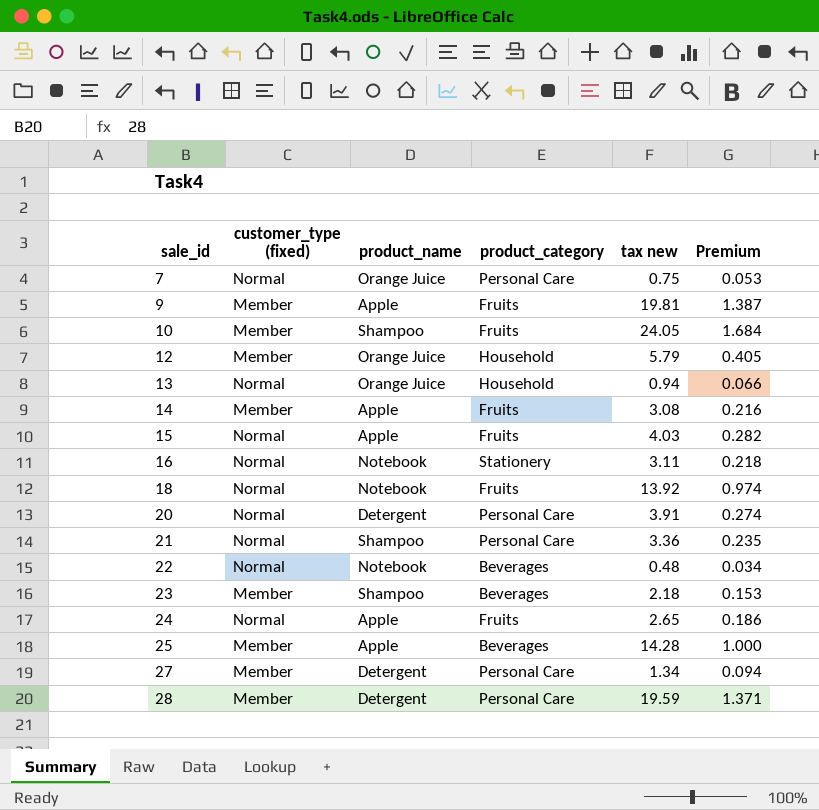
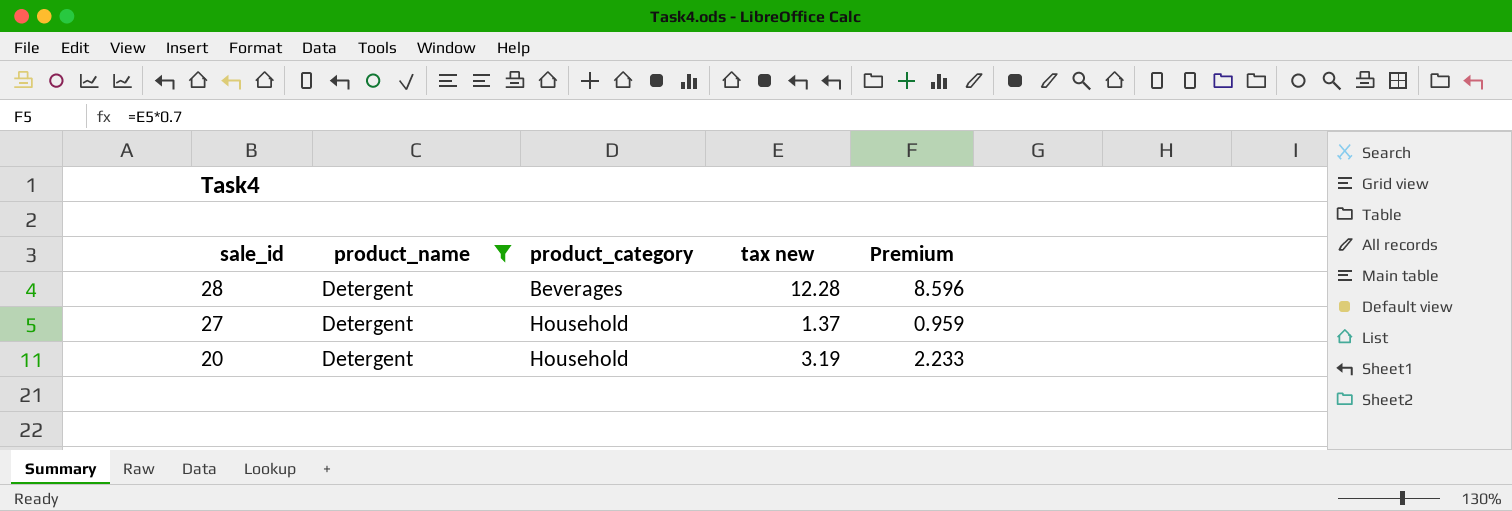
filter: none -> product_name = Detergent
row order: sale_id ascending -> sale_id descending
column customer_type (fixed) | position: 2 -> none
column Premium | formula: [tax new] * 0.07 -> [tax new] * 0.7
28 | product_category: Personal Care -> Beverages
28 | tax new: 19.59 -> 12.28
27 | product_category: Personal Care -> Household
27 | tax new: 1.34 -> 1.37
20 | product_category: Personal Care -> Household
20 | tax new: 3.91 -> 3.19

